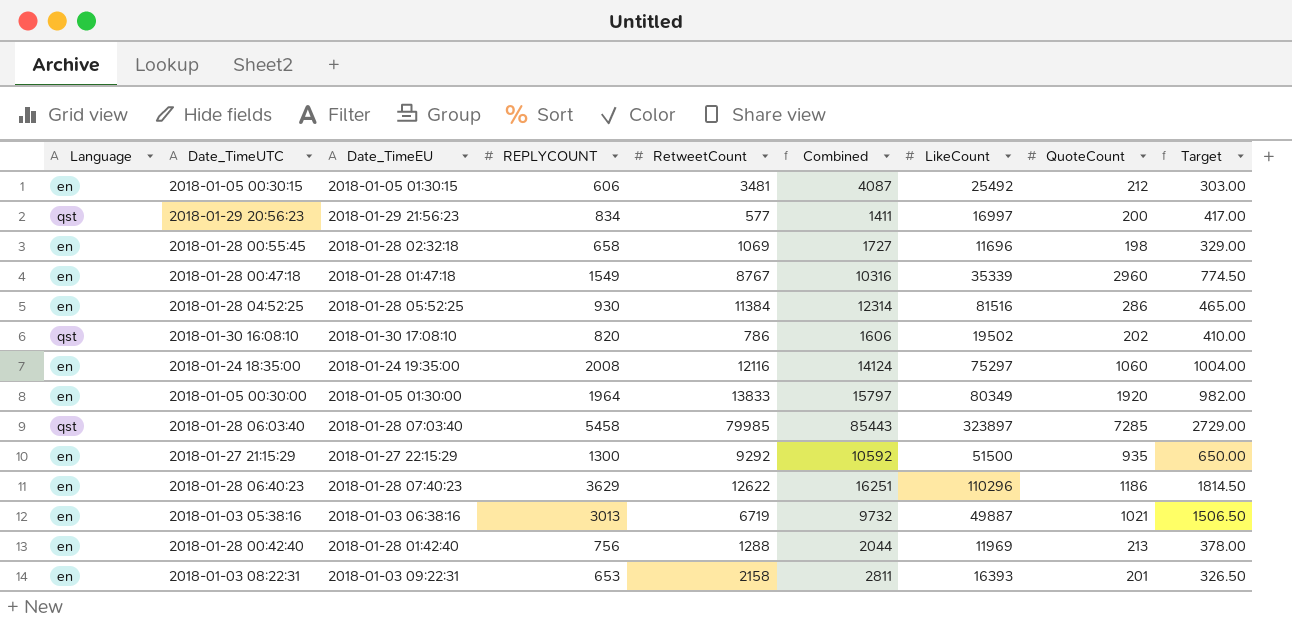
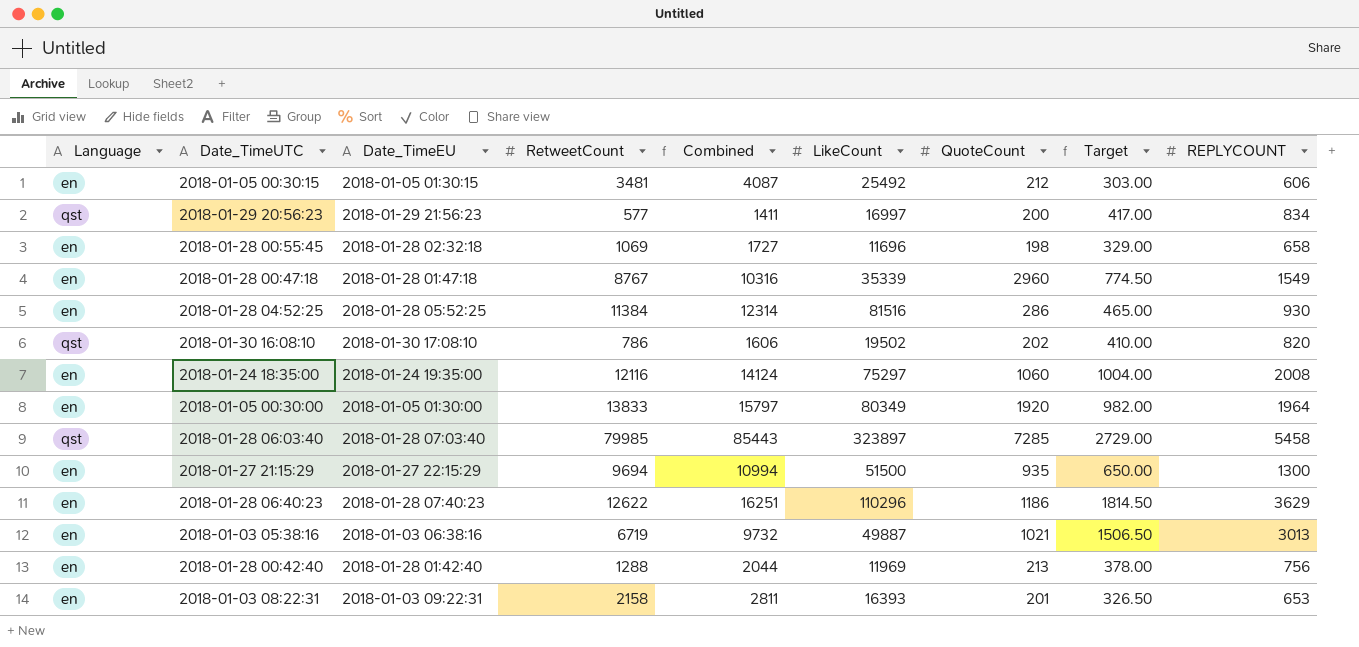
column REPLYCOUNT | position: 4 -> 9
2018-01-27 21:15:29 | RetweetCount: 9292 -> 9694
2018-01-27 21:15:29 | Combined: 10592 -> 10994

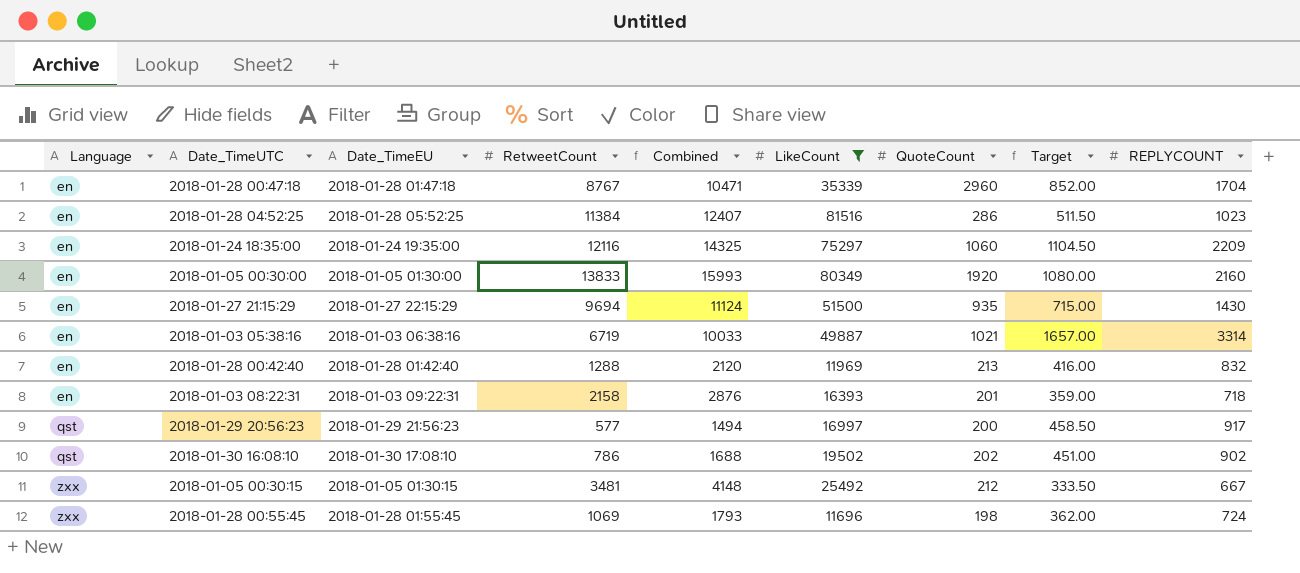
filter: none -> LikeCount <= 81516
row order: none -> Language ascending
2018-01-28 00:47:18 | Combined: 10316 -> 10471
2018-01-28 00:47:18 | Target: 774.50 -> 852.00
2018-01-28 00:47:18 | REPLYCOUNT: 1549 -> 1704
2018-01-28 04:52:25 | Combined: 12314 -> 12407
2018-01-28 04:52:25 | Target: 465.00 -> 511.50
2018-01-28 04:52:25 | REPLYCOUNT: 930 -> 1023
2018-01-24 18:35:00 | Combined: 14124 -> 14325
2018-01-24 18:35:00 | Target: 1004.00 -> 1104.50
2018-01-24 18:35:00 | REPLYCOUNT: 2008 -> 2209
2018-01-05 00:30:00 | Combined: 15797 -> 15993
2018-01-05 00:30:00 | Target: 982.00 -> 1080.00
2018-01-05 00:30:00 | REPLYCOUNT: 1964 -> 2160
2018-01-27 21:15:29 | Combined: 10994 -> 11124
2018-01-27 21:15:29 | Target: 650.00 -> 715.00
2018-01-27 21:15:29 | REPLYCOUNT: 1300 -> 1430
2018-01-03 05:38:16 | Combined: 9732 -> 10033
2018-01-03 05:38:16 | Target: 1506.50 -> 1657.00
2018-01-03 05:38:16 | REPLYCOUNT: 3013 -> 3314
2018-01-28 00:42:40 | Combined: 2044 -> 2120
2018-01-28 00:42:40 | Target: 378.00 -> 416.00
2018-01-28 00:42:40 | REPLYCOUNT: 756 -> 832
2018-01-03 08:22:31 | Combined: 2811 -> 2876
2018-01-03 08:22:31 | Target: 326.50 -> 359.00
2018-01-03 08:22:31 | REPLYCOUNT: 653 -> 718
2018-01-29 20:56:23 | Combined: 1411 -> 1494
2018-01-29 20:56:23 | Target: 417.00 -> 458.50
2018-01-29 20:56:23 | REPLYCOUNT: 834 -> 917
2018-01-30 16:08:10 | Combined: 1606 -> 1688
2018-01-30 16:08:10 | Target: 410.00 -> 451.00
2018-01-30 16:08:10 | REPLYCOUNT: 820 -> 902
2018-01-05 00:30:15 | Language: en -> zxx
2018-01-05 00:30:15 | Combined: 4087 -> 4148
2018-01-05 00:30:15 | Target: 303.00 -> 333.50
2018-01-05 00:30:15 | REPLYCOUNT: 606 -> 667
2018-01-28 00:55:45 | Language: en -> zxx
2018-01-28 00:55:45 | Date_TimeEU: 2018-01-28 02:32:18 -> 2018-01-28 01:55:45
2018-01-28 00:55:45 | Combined: 1727 -> 1793
2018-01-28 00:55:45 | Target: 329.00 -> 362.00
2018-01-28 00:55:45 | REPLYCOUNT: 658 -> 724

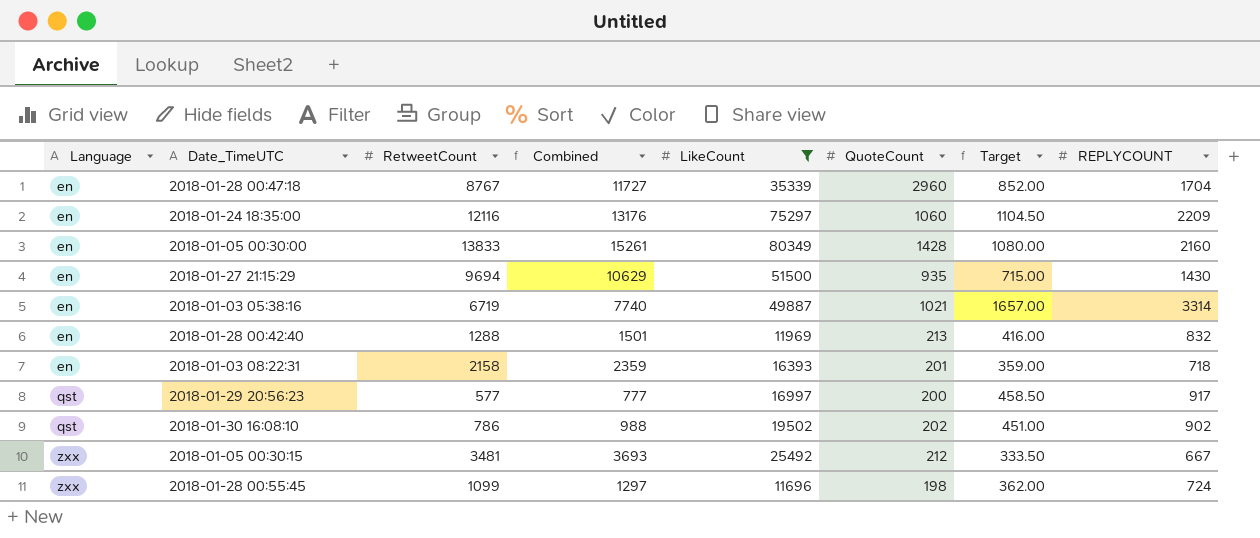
column Date_TimeEU | position: 3 -> none
column Combined | formula: [RetweetCount] + [REPLYCOUNT] -> [RetweetCount] + [QuoteCount]
row 2018-01-28 04:52:25: en | 2018-01-28 05:52:25 | 11384 | 12407 | 81516 | 286 | 511.50 | 1023 -> none
2018-01-05 00:30:00 | QuoteCount: 1920 -> 1428
2018-01-28 00:55:45 | RetweetCount: 1069 -> 1099

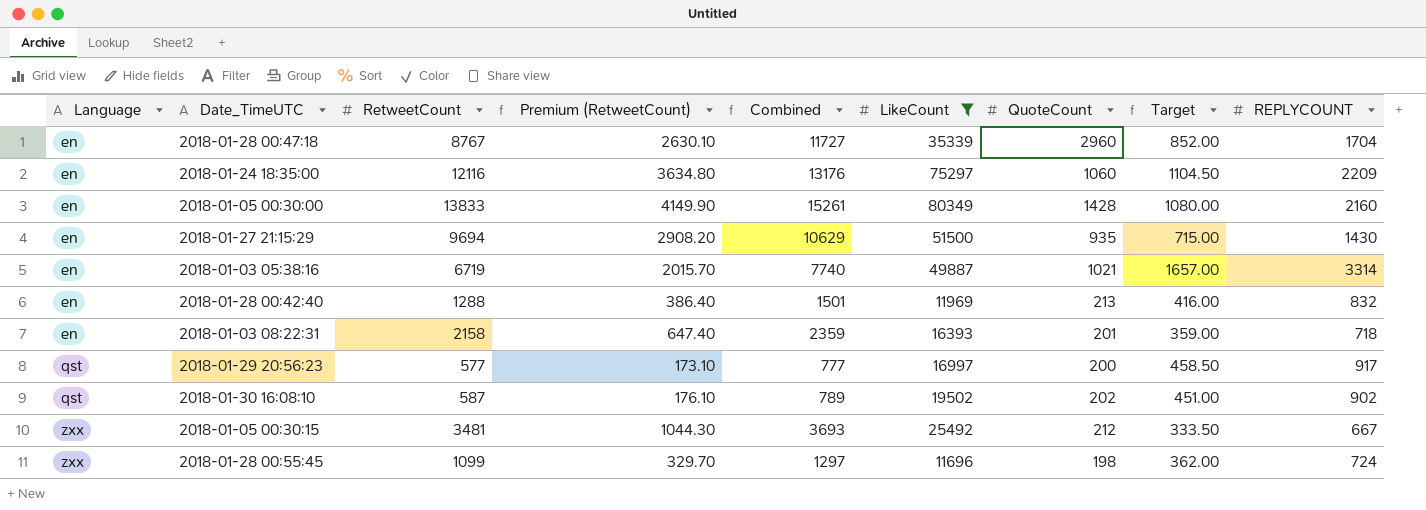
column Premium (RetweetCount) | formula: none -> [RetweetCount] * 0.3
2018-01-30 16:08:10 | RetweetCount: 786 -> 587
2018-01-30 16:08:10 | Combined: 988 -> 789

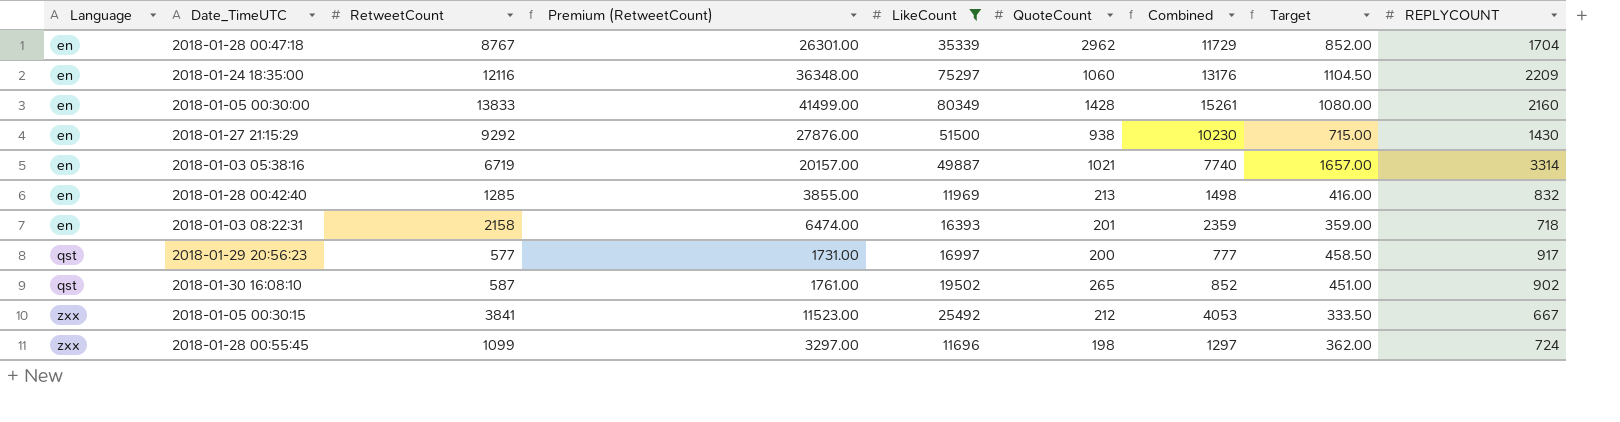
column Premium (RetweetCount) | formula: [RetweetCount] * 0.3 -> [RetweetCount] * 3
column Combined | position: 5 -> 7
2018-01-28 00:47:18 | QuoteCount: 2960 -> 2962
2018-01-28 00:47:18 | Combined: 11727 -> 11729
2018-01-27 21:15:29 | RetweetCount: 9694 -> 9292
2018-01-27 21:15:29 | QuoteCount: 935 -> 938
2018-01-27 21:15:29 | Combined: 10629 -> 10230
2018-01-28 00:42:40 | RetweetCount: 1288 -> 1285
2018-01-28 00:42:40 | Combined: 1501 -> 1498
2018-01-30 16:08:10 | QuoteCount: 202 -> 265
2018-01-30 16:08:10 | Combined: 789 -> 852
2018-01-05 00:30:15 | RetweetCount: 3481 -> 3841
2018-01-05 00:30:15 | Combined: 3693 -> 4053

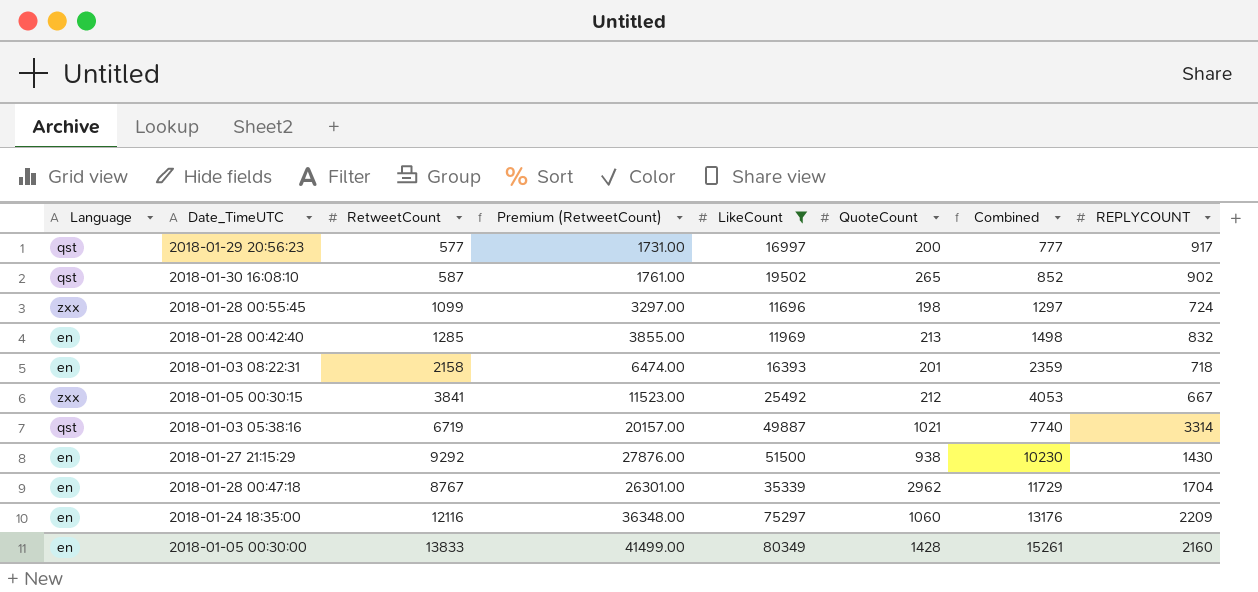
row order: Language ascending -> Combined ascending
column Target | formula: [REPLYCOUNT] * 0.5 -> none
2018-01-03 05:38:16 | Language: en -> qst

